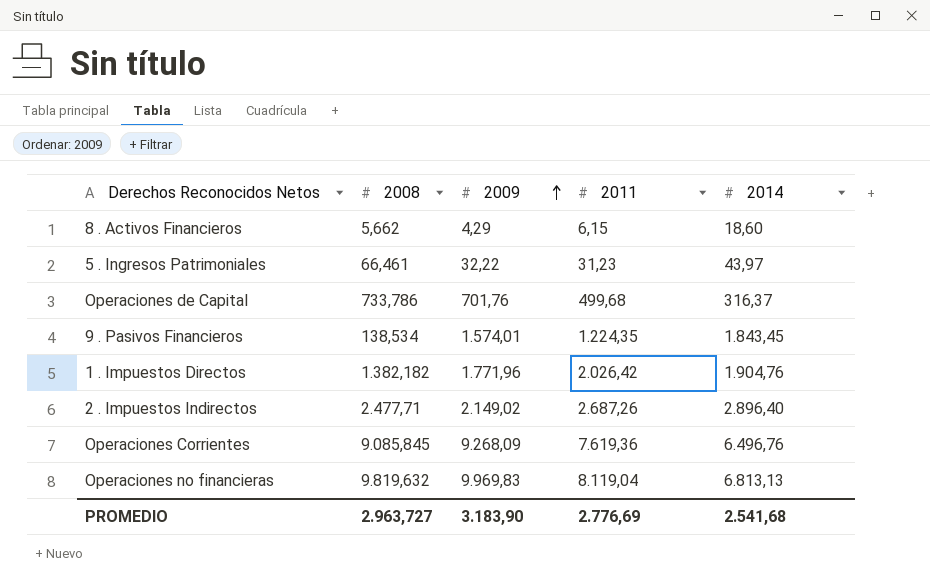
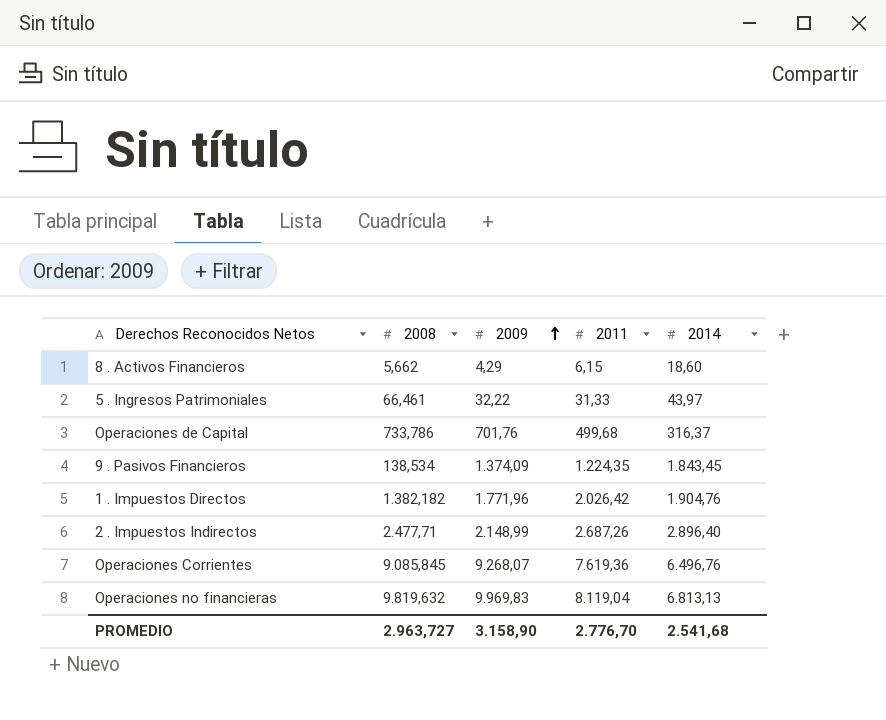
5 . Ingresos Patrimoniales | 2011: 31,23 -> 31,33
9 . Pasivos Financieros | 2009: 1.574,01 -> 1.374,09
2 . Impuestos Indirectos | 2009: 2.149,02 -> 2.148,99
Operaciones Corrientes | 2009: 9.268,09 -> 9.268,07
PROMEDIO | 2009: 3.183,90 -> 3.158,90
PROMEDIO | 2011: 2.776,69 -> 2.776,70

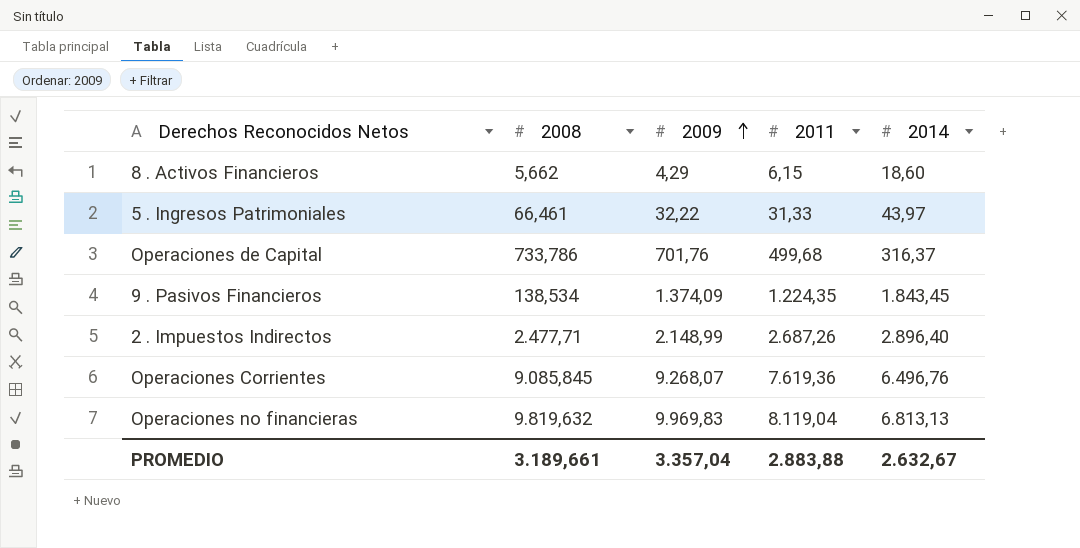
row 1 . Impuestos Directos: 1.382,182 | 1.771,96 | 2.026,42 | 1.904,76 -> none
PROMEDIO | 2008: 2.963,727 -> 3.189,661
PROMEDIO | 2009: 3.158,90 -> 3.357,04
PROMEDIO | 2011: 2.776,70 -> 2.883,88
PROMEDIO | 2014: 2.541,68 -> 2.632,67

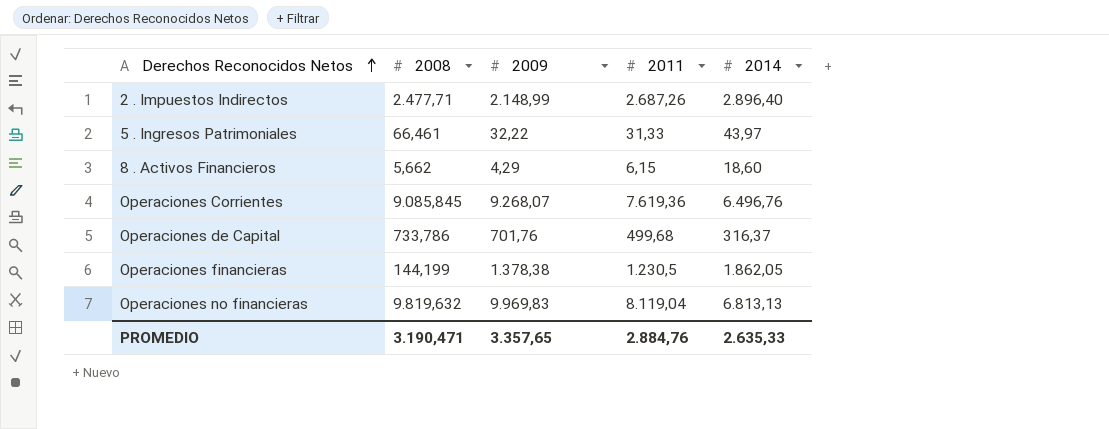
row order: 2009 ascending -> Derechos Reconocidos Netos ascending
row 9 . Pasivos Financieros: 138,534 | 1.374,09 | 1.224,35 | 1.843,45 -> none
row Operaciones financieras: none -> 144,199 | 1.378,38 | 1.230,5 | 1.862,05
PROMEDIO | 2008: 3.189,661 -> 3.190,471
PROMEDIO | 2009: 3.357,04 -> 3.357,65
PROMEDIO | 2011: 2.883,88 -> 2.884,76
PROMEDIO | 2014: 2.632,67 -> 2.635,33

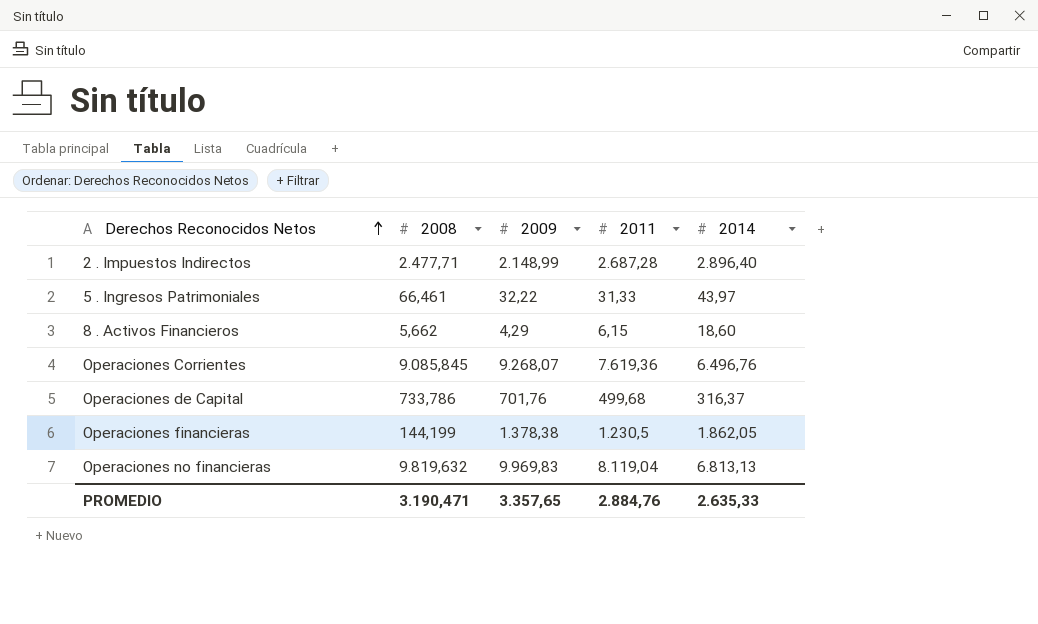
2 . Impuestos Indirectos | 2011: 2.687,26 -> 2.687,28

